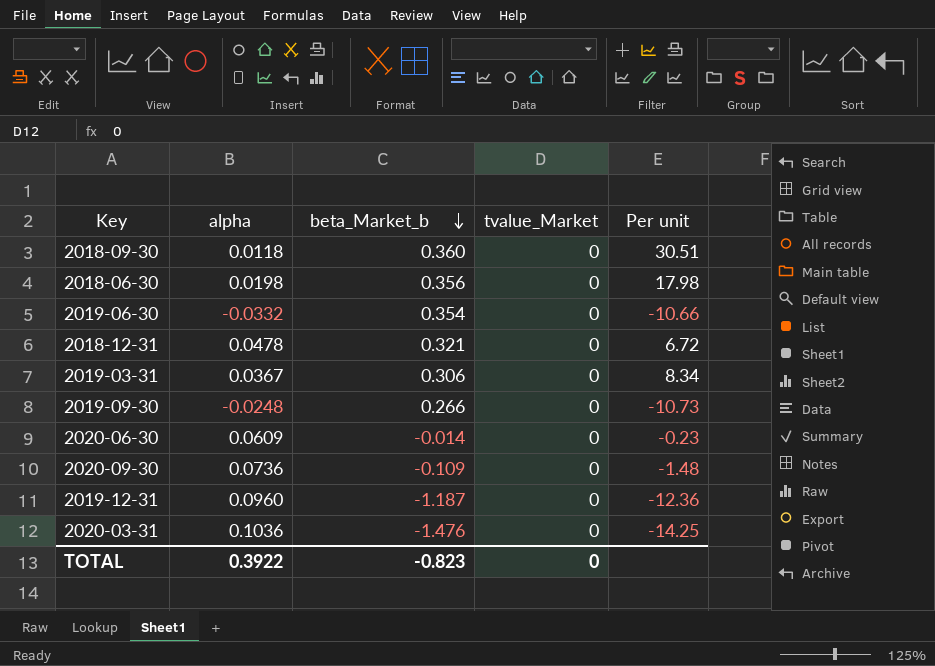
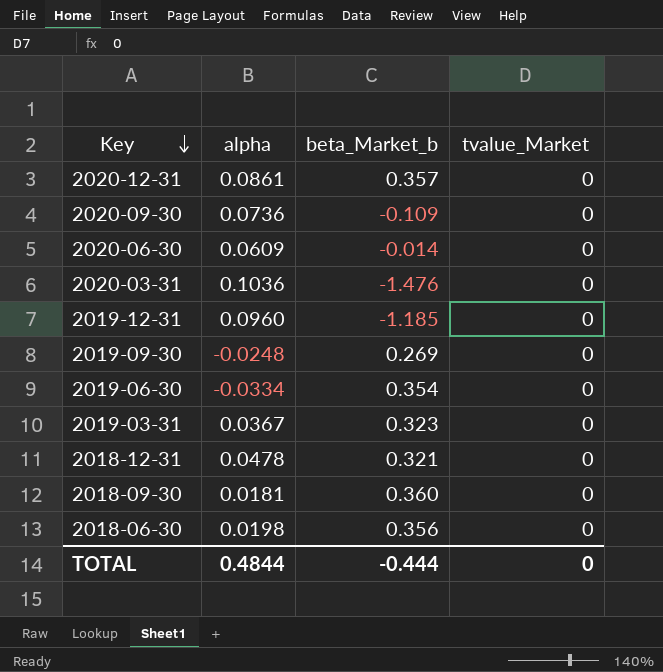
row order: beta_Market_b descending -> Key descending
column Per unit | formula: [beta_Market_b] / [alpha] -> none
row 2020-12-31: none -> 0.0861 | 0.357 | 0
2019-12-31 | beta_Market_b: -1.187 -> -1.185
2019-09-30 | beta_Market_b: 0.266 -> 0.269
2019-06-30 | alpha: -0.0332 -> -0.0334
2019-03-31 | beta_Market_b: 0.306 -> 0.323
2018-09-30 | alpha: 0.0118 -> 0.0181
TOTAL | alpha: 0.3922 -> 0.4844
TOTAL | beta_Market_b: -0.823 -> -0.444

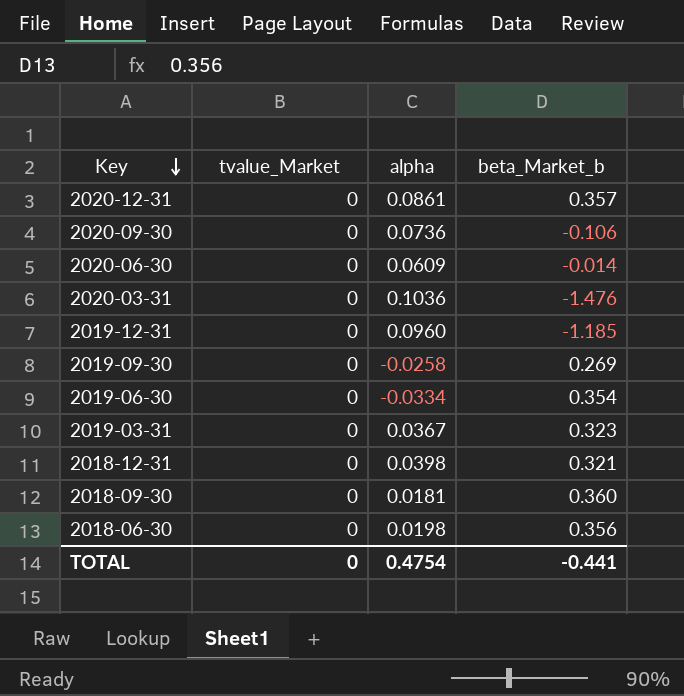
column tvalue_Market | position: 4 -> 2
2020-09-30 | beta_Market_b: -0.109 -> -0.106
2019-09-30 | alpha: -0.0248 -> -0.0258
2018-12-31 | alpha: 0.0478 -> 0.0398
TOTAL | alpha: 0.4844 -> 0.4754
TOTAL | beta_Market_b: -0.444 -> -0.441

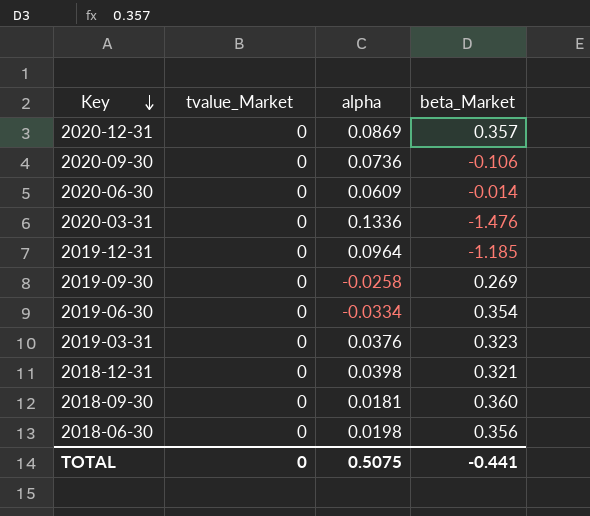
column name: beta_Market_b -> beta_Market
2020-12-31 | alpha: 0.0861 -> 0.0869
2020-03-31 | alpha: 0.1036 -> 0.1336
2019-12-31 | alpha: 0.0960 -> 0.0964
2019-03-31 | alpha: 0.0367 -> 0.0376
TOTAL | alpha: 0.4754 -> 0.5075

